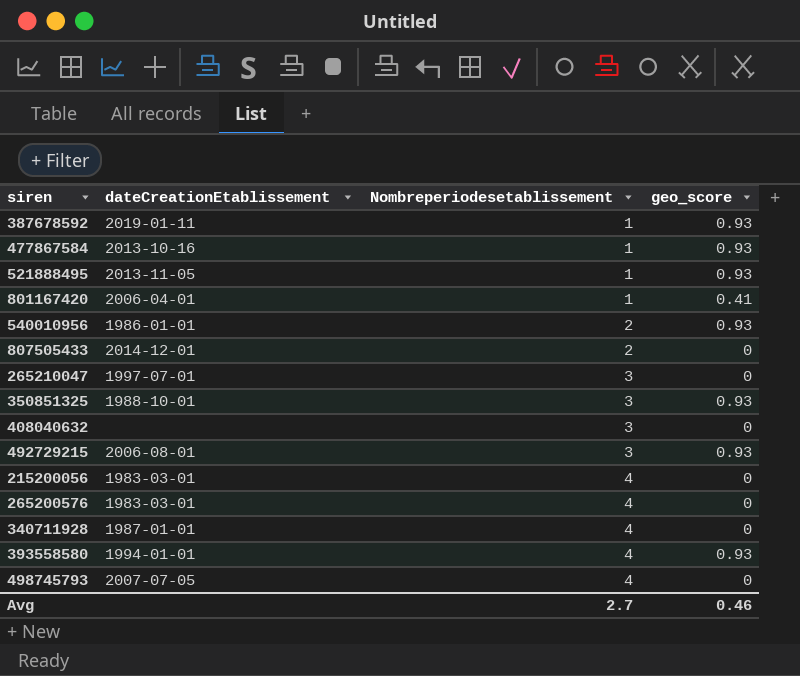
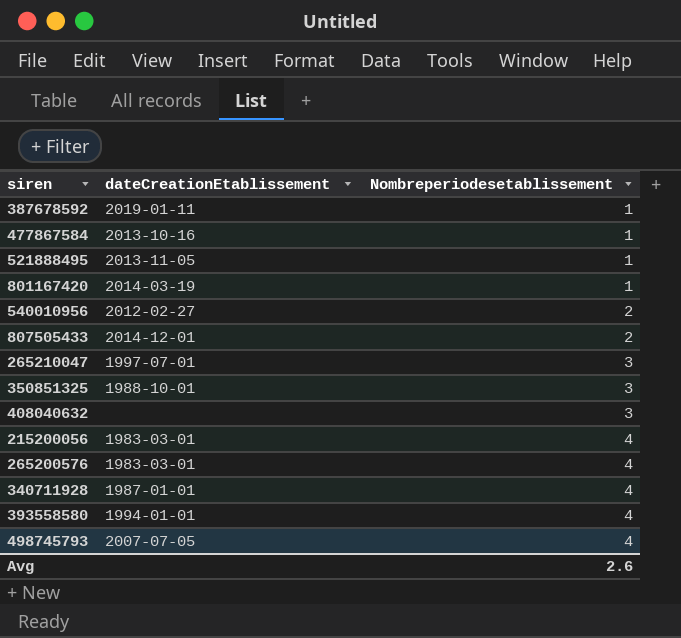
column geo_score | position: 4 -> none
row 492729215: 2006-08-01 | 3 | 0.93 -> none
801167420 | dateCreationEtablissement: 2006-04-01 -> 2014-03-19
540010956 | dateCreationEtablissement: 1986-01-01 -> 2012-02-27
Avg | Nombreperiodesetablissement: 2.7 -> 2.6

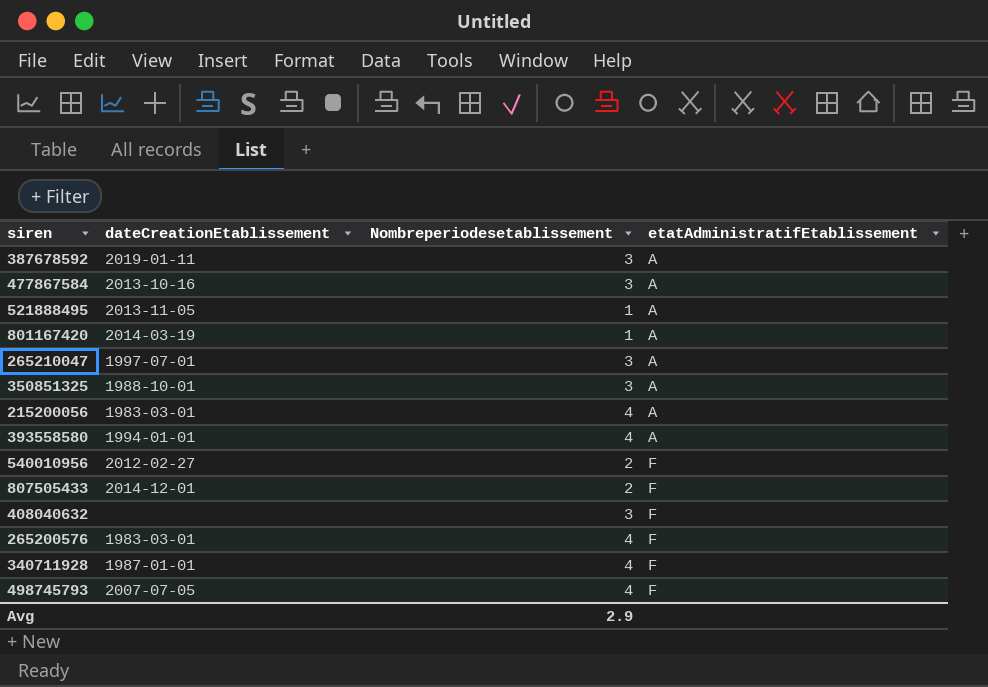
row order: Nombreperiodesetablissement ascending -> etatAdministratifEtablissement ascending
column etatAdministratifEtablissement | position: none -> 4
387678592 | Nombreperiodesetablissement: 1 -> 3
477867584 | Nombreperiodesetablissement: 1 -> 3
Avg | Nombreperiodesetablissement: 2.6 -> 2.9

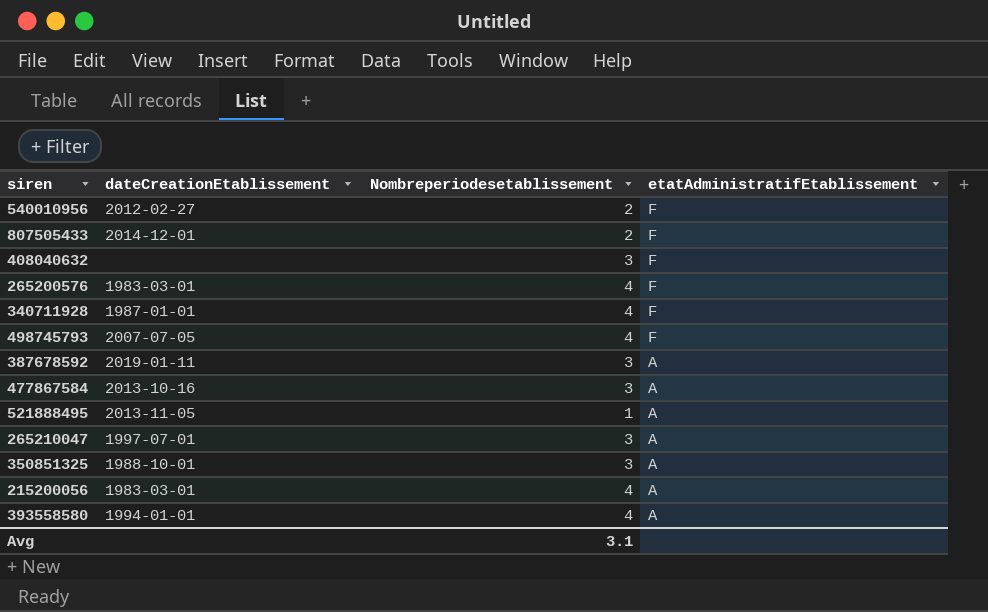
row order: etatAdministratifEtablissement ascending -> etatAdministratifEtablissement descending
row 801167420: 2014-03-19 | 1 | A -> none
Avg | Nombreperiodesetablissement: 2.9 -> 3.1

